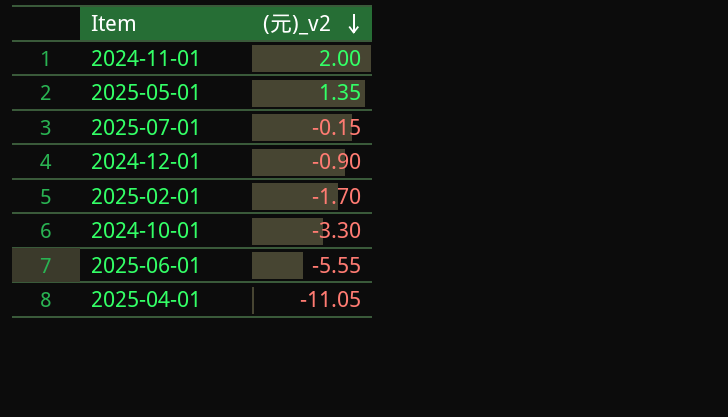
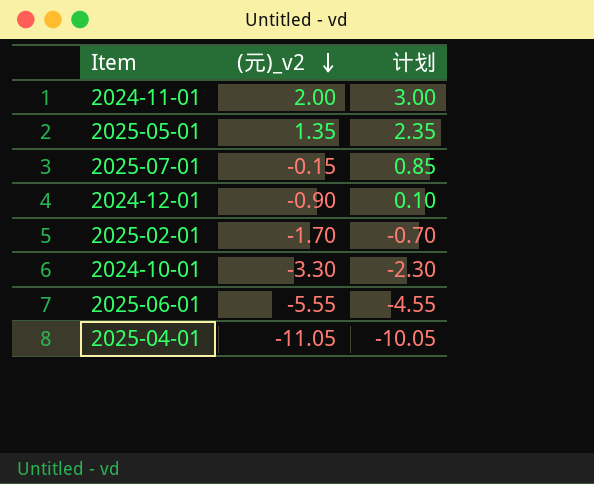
column 计划 | formula: none -> [(元)_v2] + 1

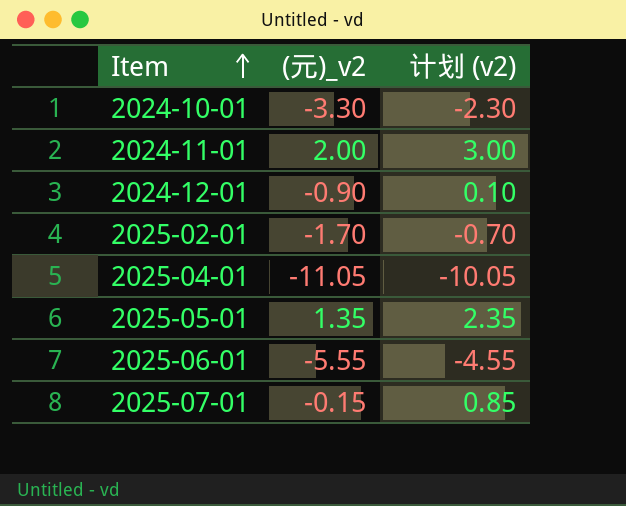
row order: (元)_v2 descending -> Item ascending
column name: 计划 -> 计划 (v2)

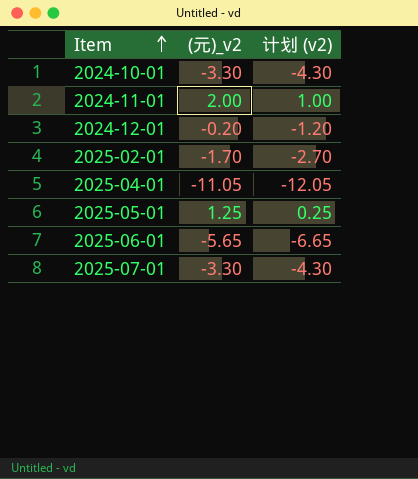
column 计划 (v2) | formula: [(元)_v2] + 1 -> [(元)_v2] - 1
2024-12-01 | (元)_v2: -0.90 -> -0.20
2025-05-01 | (元)_v2: 1.35 -> 1.25
2025-06-01 | (元)_v2: -5.55 -> -5.65
2025-07-01 | (元)_v2: -0.15 -> -3.30

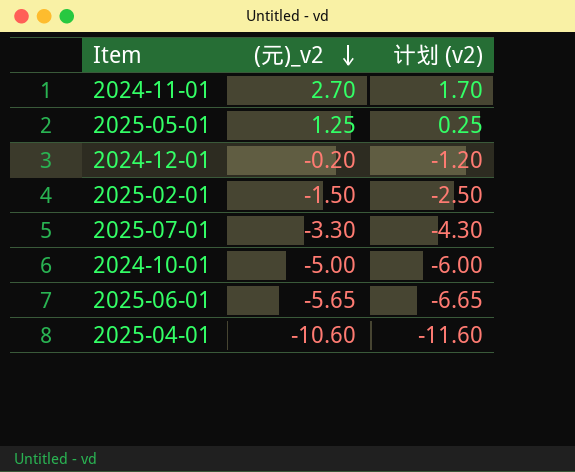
row order: Item ascending -> (元)_v2 descending
2024-11-01 | (元)_v2: 2.00 -> 2.70
2024-11-01 | 计划 (v2): 1.00 -> 1.70
2025-02-01 | (元)_v2: -1.70 -> -1.50
2025-02-01 | 计划 (v2): -2.70 -> -2.50
2024-10-01 | (元)_v2: -3.30 -> -5.00
2024-10-01 | 计划 (v2): -4.30 -> -6.00
2025-04-01 | (元)_v2: -11.05 -> -10.60
2025-04-01 | 计划 (v2): -12.05 -> -11.60

